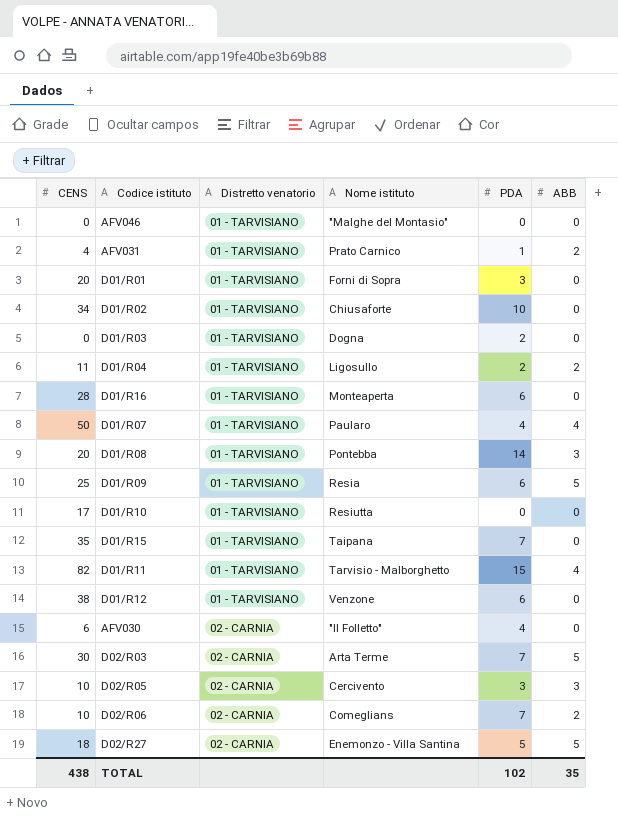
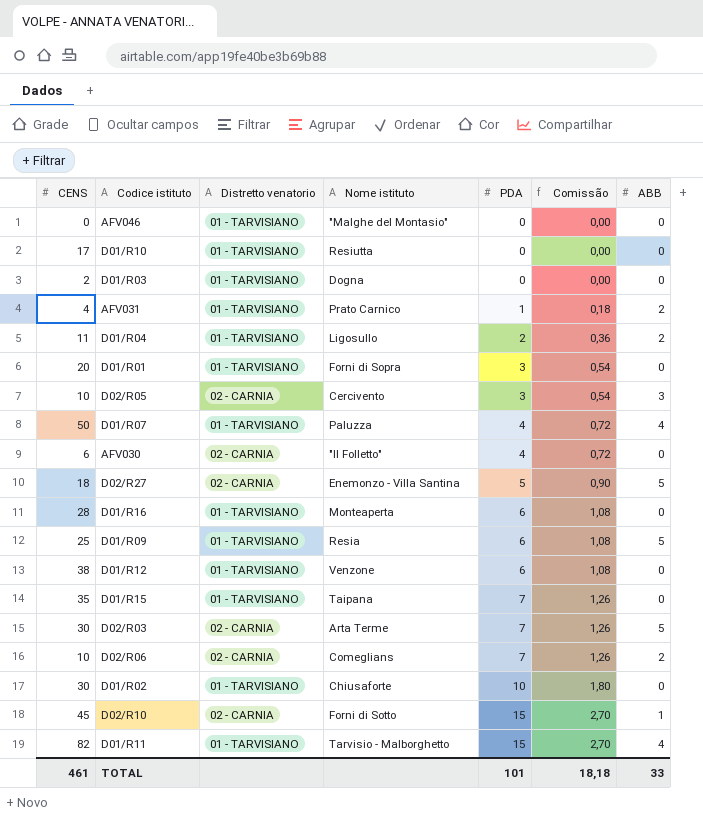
row order: Distretto venatorio ascending -> PDA ascending
column Comissão | formula: none -> [PDA] * 0,18
row D01/R08: 20 | 01 - TARVISIANO | Pontebba | 14 | 3 -> none
D01/R03 | CENS: 0 -> 2
D01/R03 | PDA: 2 -> 0
D01/R07 | Nome istituto: Paularo -> Paluzza
D01/R02 | CENS: 34 -> 30
row D02/R10: none -> 45 | 02 - CARNIA | Forni di Sotto | 15 | 2,70 | 1
TOTAL | CENS: 438 -> 461
TOTAL | PDA: 102 -> 101
TOTAL | ABB: 35 -> 33

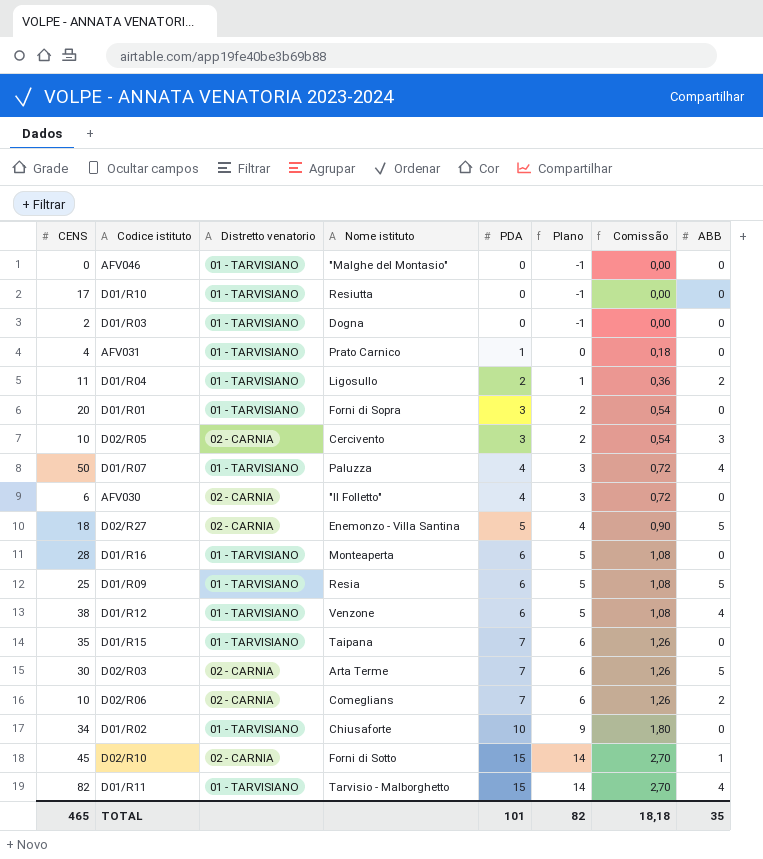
column Plano | formula: none -> [PDA] - 1
AFV031 | ABB: 2 -> 0
D01/R12 | ABB: 0 -> 4
D01/R02 | CENS: 30 -> 34
TOTAL | CENS: 461 -> 465
TOTAL | ABB: 33 -> 35

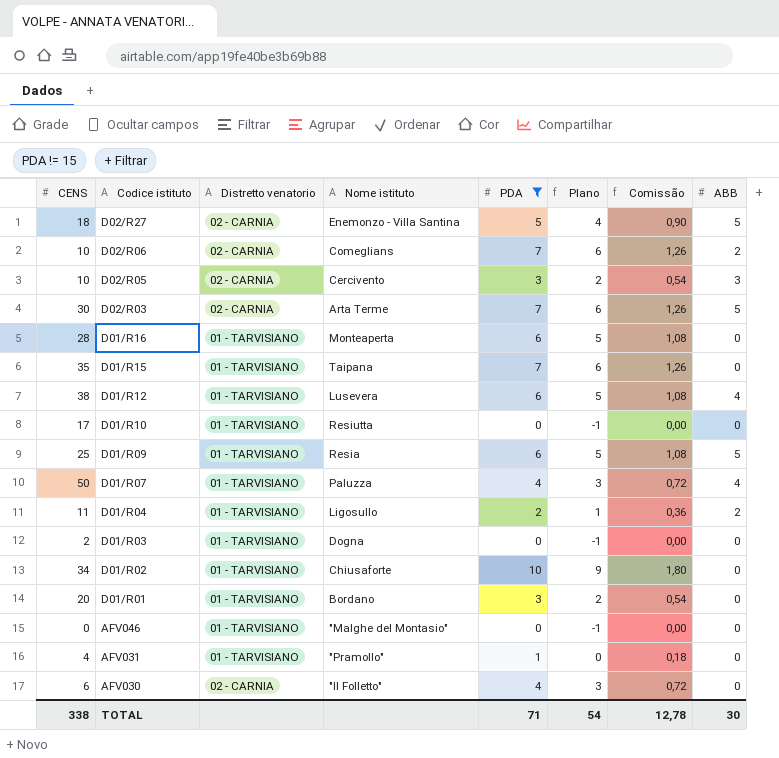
filter: none -> PDA != 15
row order: PDA ascending -> Codice istituto descending
D01/R12 | Nome istituto: Venzone -> Lusevera
D01/R01 | Nome istituto: Forni di Sopra -> Bordano
AFV031 | Nome istituto: Prato Carnico -> "Pramollo"
TOTAL | CENS: 465 -> 338
TOTAL | PDA: 101 -> 71
TOTAL | Plano: 82 -> 54
TOTAL | Comissão: 18,18 -> 12,78
TOTAL | ABB: 35 -> 30

